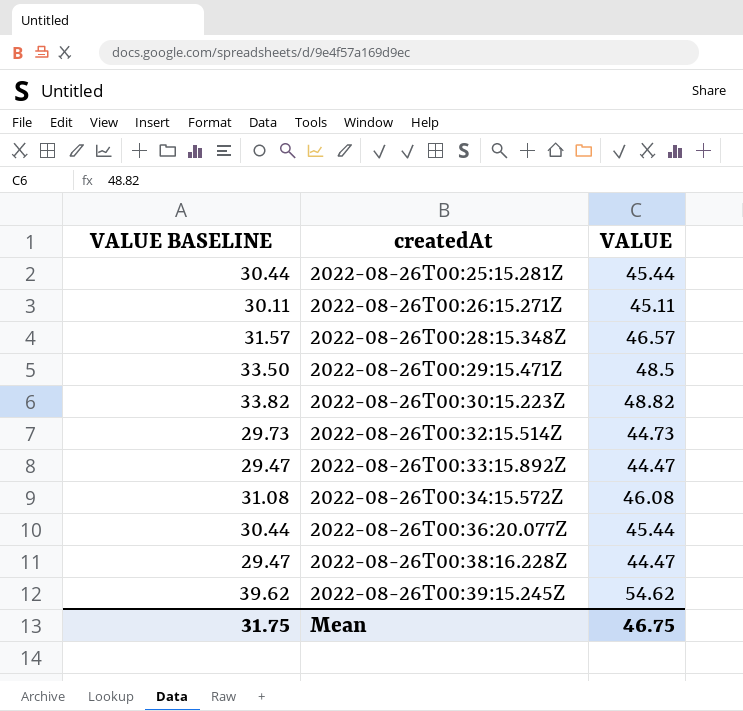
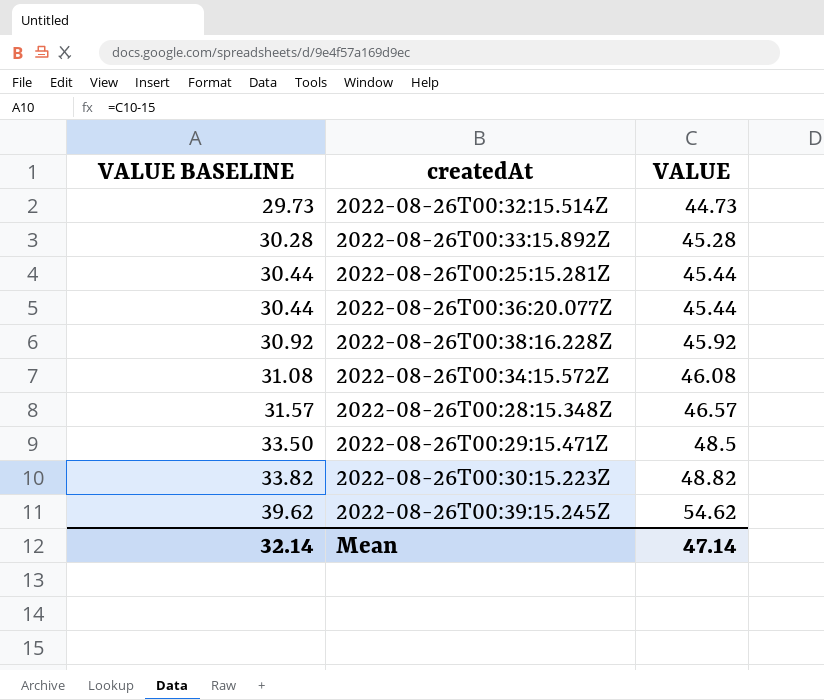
row order: createdAt ascending -> VALUE BASELINE ascending
row 2022-08-26T00:26:15.271Z: 30.11 | 45.11 -> none
2022-08-26T00:33:15.892Z | VALUE BASELINE: 29.47 -> 30.28
2022-08-26T00:33:15.892Z | VALUE: 44.47 -> 45.28
2022-08-26T00:38:16.228Z | VALUE BASELINE: 29.47 -> 30.92
2022-08-26T00:38:16.228Z | VALUE: 44.47 -> 45.92
Mean | VALUE BASELINE: 31.75 -> 32.14
Mean | VALUE: 46.75 -> 47.14

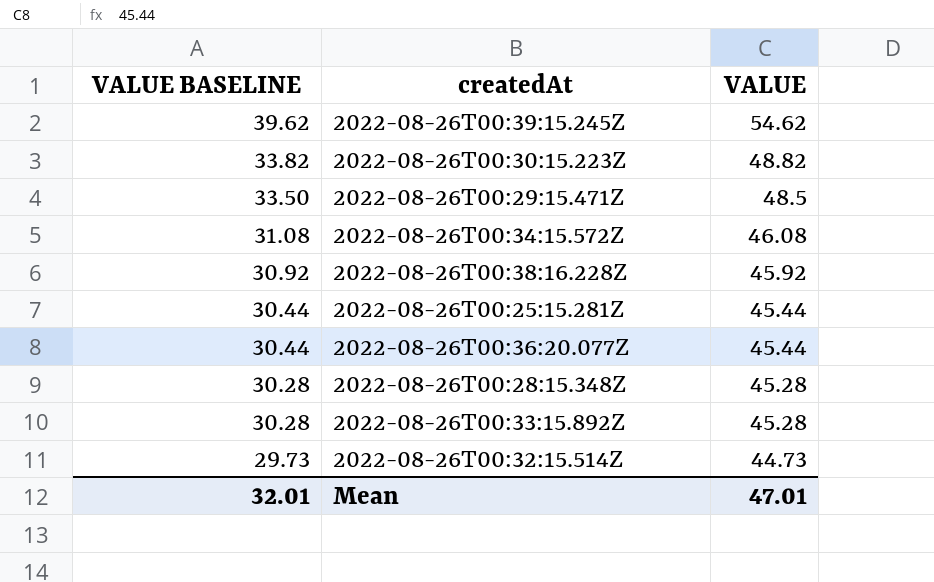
row order: VALUE BASELINE ascending -> VALUE BASELINE descending
2022-08-26T00:28:15.348Z | VALUE BASELINE: 31.57 -> 30.28
2022-08-26T00:28:15.348Z | VALUE: 46.57 -> 45.28
Mean | VALUE BASELINE: 32.14 -> 32.01
Mean | VALUE: 47.14 -> 47.01

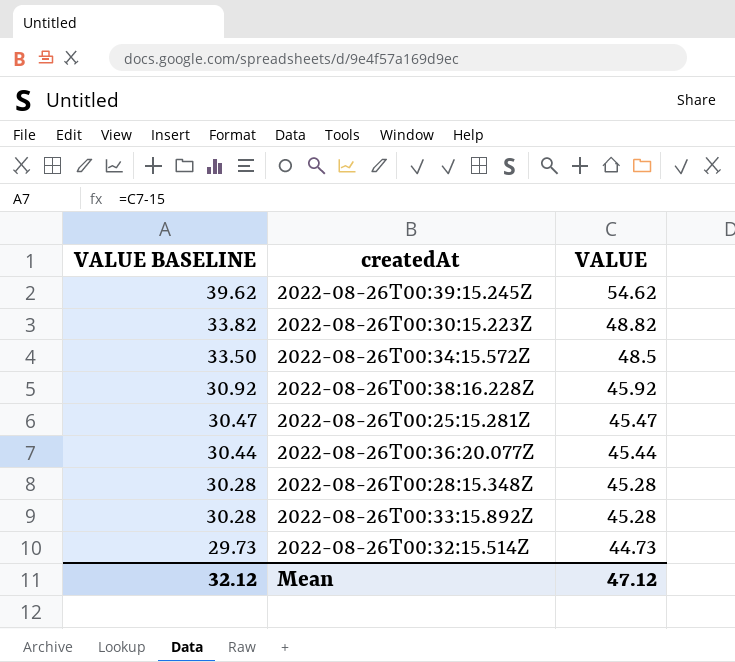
row 2022-08-26T00:29:15.471Z: 33.50 | 48.5 -> none
2022-08-26T00:34:15.572Z | VALUE BASELINE: 31.08 -> 33.50
2022-08-26T00:34:15.572Z | VALUE: 46.08 -> 48.5
2022-08-26T00:25:15.281Z | VALUE BASELINE: 30.44 -> 30.47
2022-08-26T00:25:15.281Z | VALUE: 45.44 -> 45.47
Mean | VALUE BASELINE: 32.01 -> 32.12
Mean | VALUE: 47.01 -> 47.12

